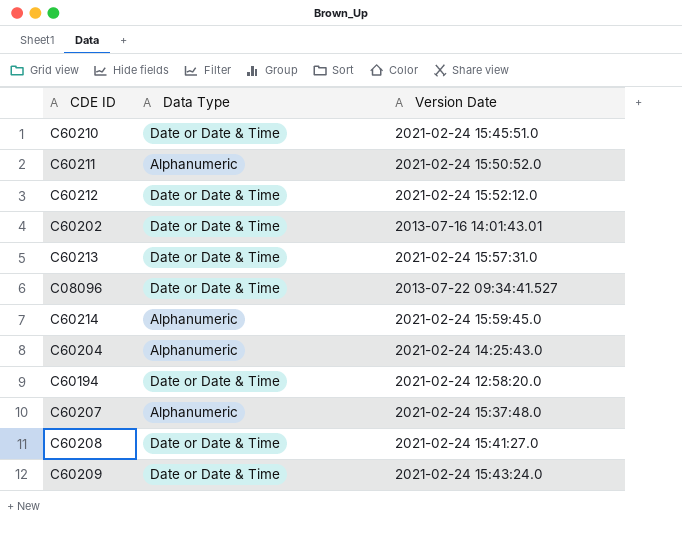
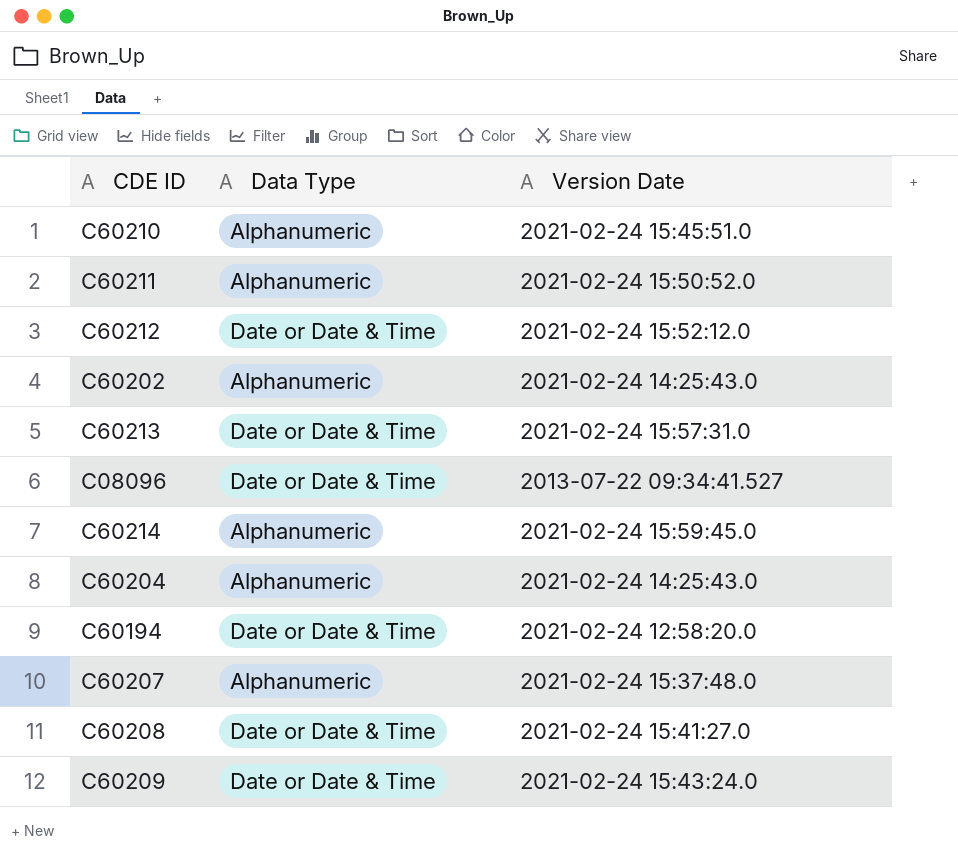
C60210 | Data Type: Date or Date & Time -> Alphanumeric
C60202 | Data Type: Date or Date & Time -> Alphanumeric
C60202 | Version Date: 2013-07-16 14:01:43.01 -> 2021-02-24 14:25:43.0

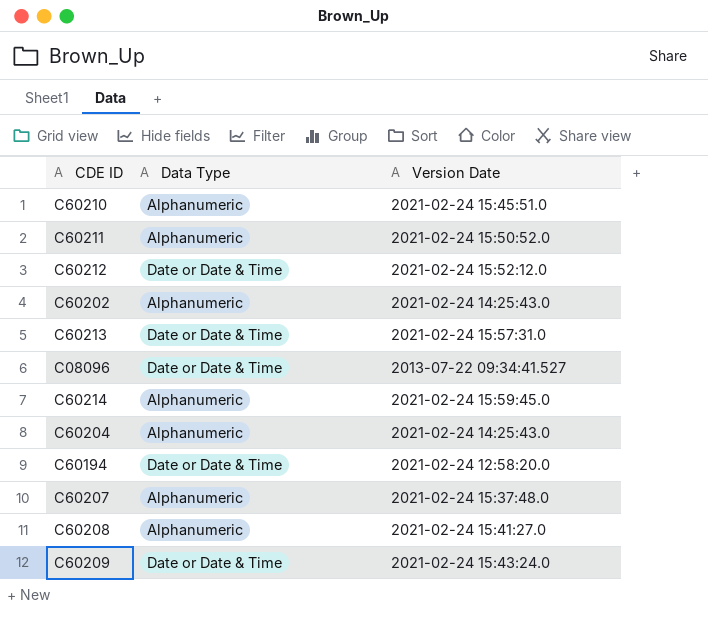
C60208 | Data Type: Date or Date & Time -> Alphanumeric

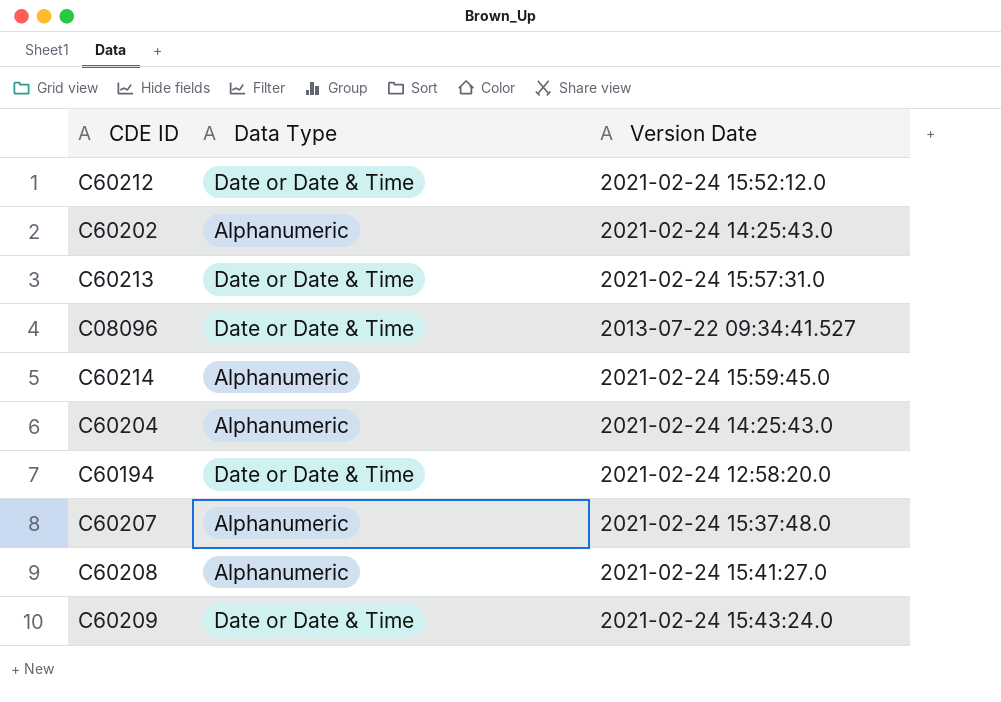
row C60210: Alphanumeric | 2021-02-24 15:45:51.0 -> none
row C60211: Alphanumeric | 2021-02-24 15:50:52.0 -> none

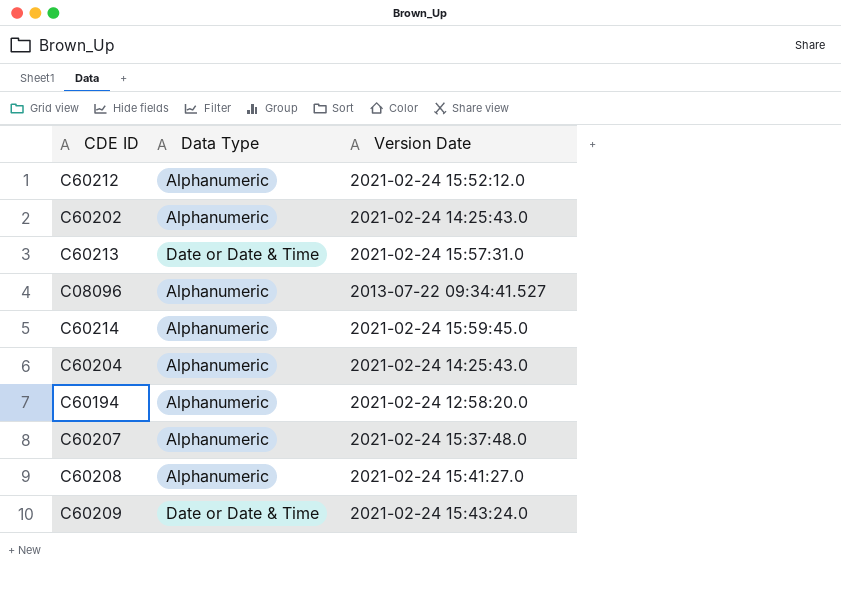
C60212 | Data Type: Date or Date & Time -> Alphanumeric
C08096 | Data Type: Date or Date & Time -> Alphanumeric
C60194 | Data Type: Date or Date & Time -> Alphanumeric

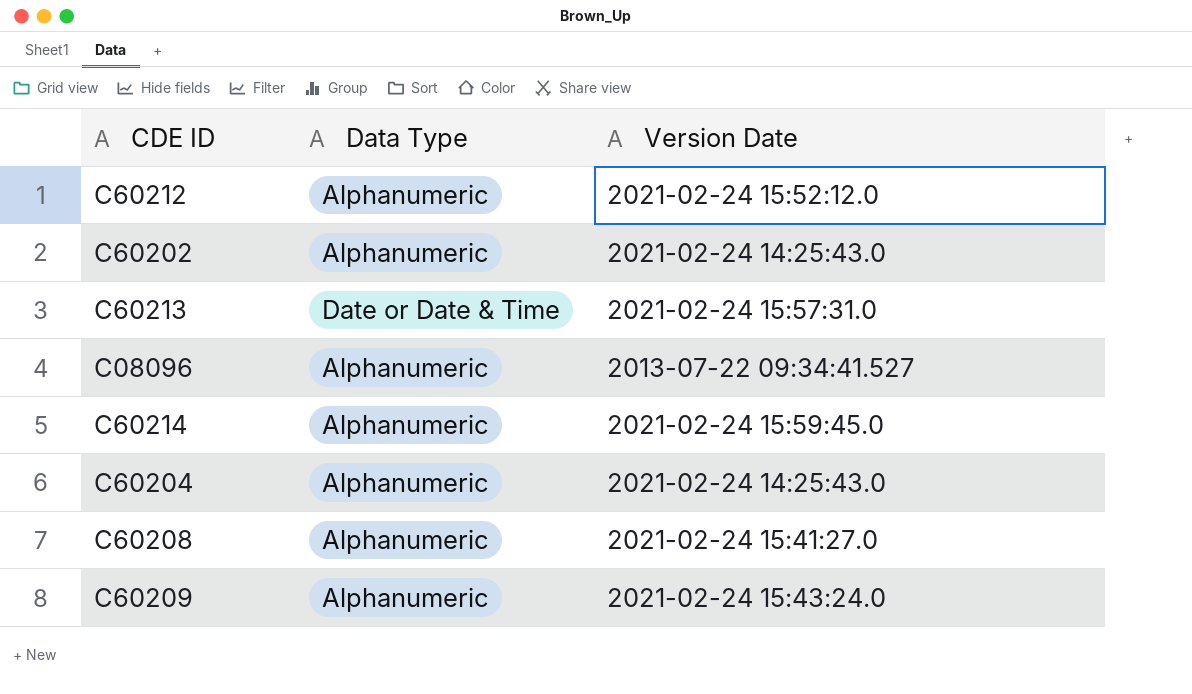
row C60194: Alphanumeric | 2021-02-24 12:58:20.0 -> none
row C60207: Alphanumeric | 2021-02-24 15:37:48.0 -> none
C60209 | Data Type: Date or Date & Time -> Alphanumeric

